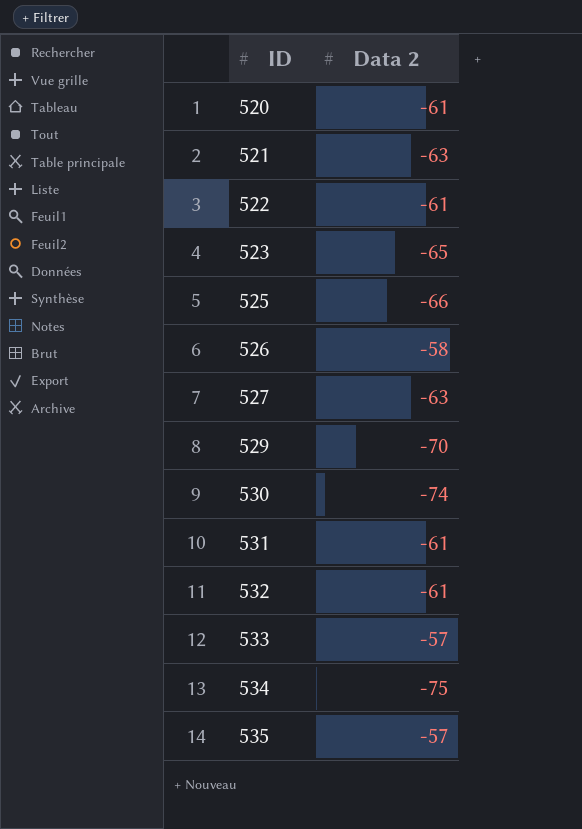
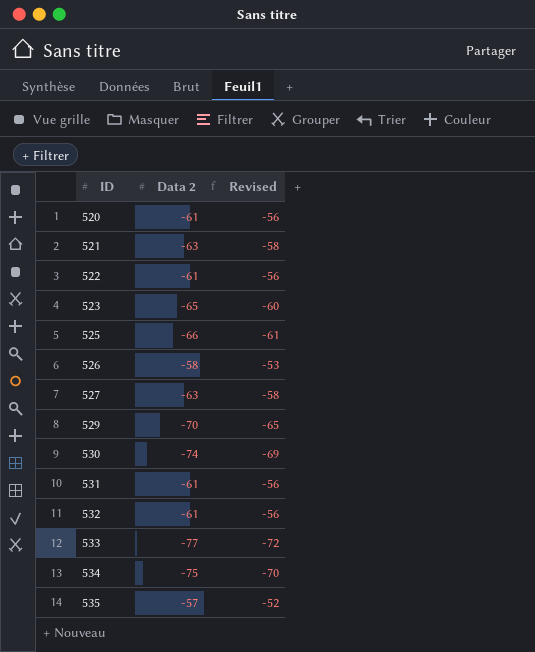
column Revised | formula: none -> [Data 2] + 5
533 | Data 2: -57 -> -77

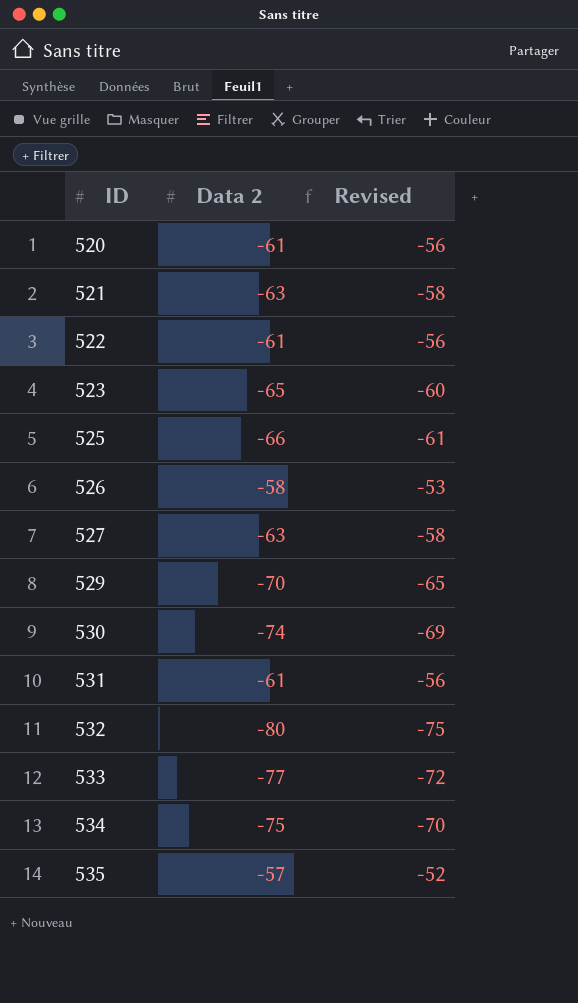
532 | Data 2: -61 -> -80
532 | Revised: -56 -> -75

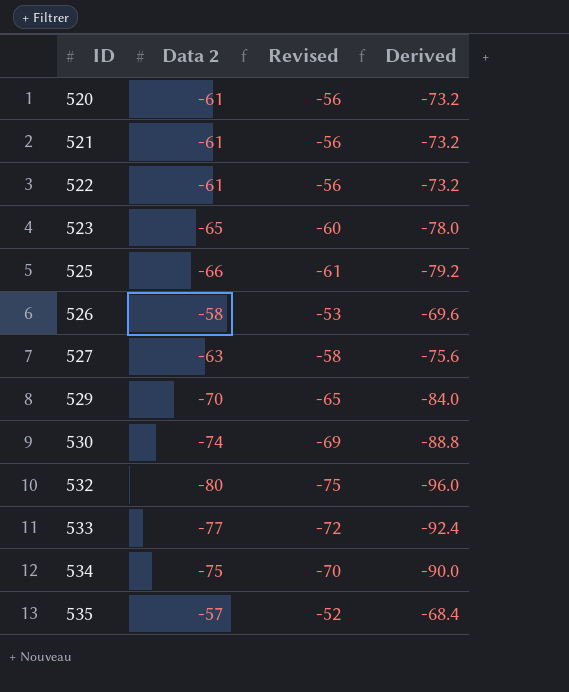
column Derived | formula: none -> [Data 2] * 1.2
row 531: -61 | -56 -> none
521 | Data 2: -63 -> -61
521 | Revised: -58 -> -56

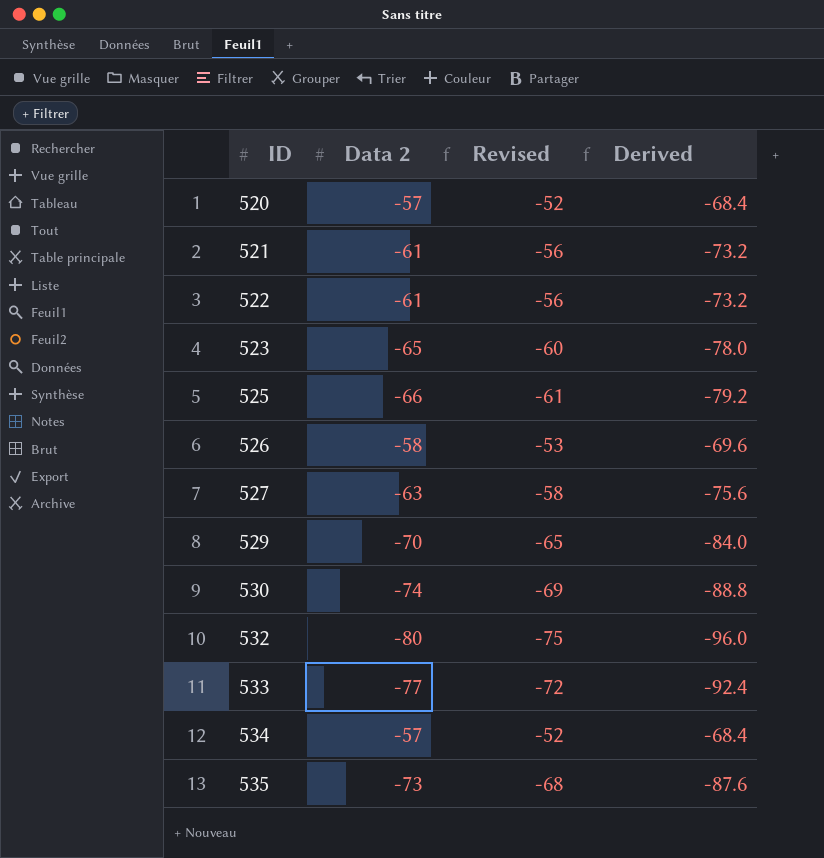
520 | Data 2: -61 -> -57
520 | Revised: -56 -> -52
520 | Derived: -73.2 -> -68.4
534 | Data 2: -75 -> -57
534 | Revised: -70 -> -52
534 | Derived: -90.0 -> -68.4
535 | Data 2: -57 -> -73
535 | Revised: -52 -> -68
535 | Derived: -68.4 -> -87.6

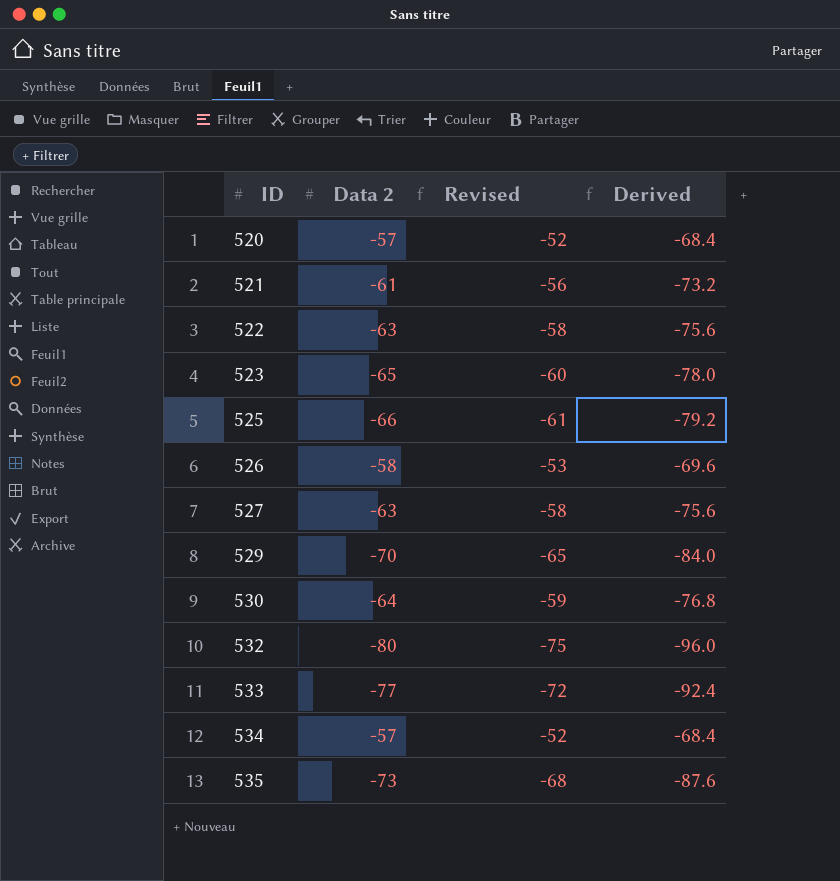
522 | Data 2: -61 -> -63
522 | Revised: -56 -> -58
522 | Derived: -73.2 -> -75.6
530 | Data 2: -74 -> -64
530 | Revised: -69 -> -59
530 | Derived: -88.8 -> -76.8

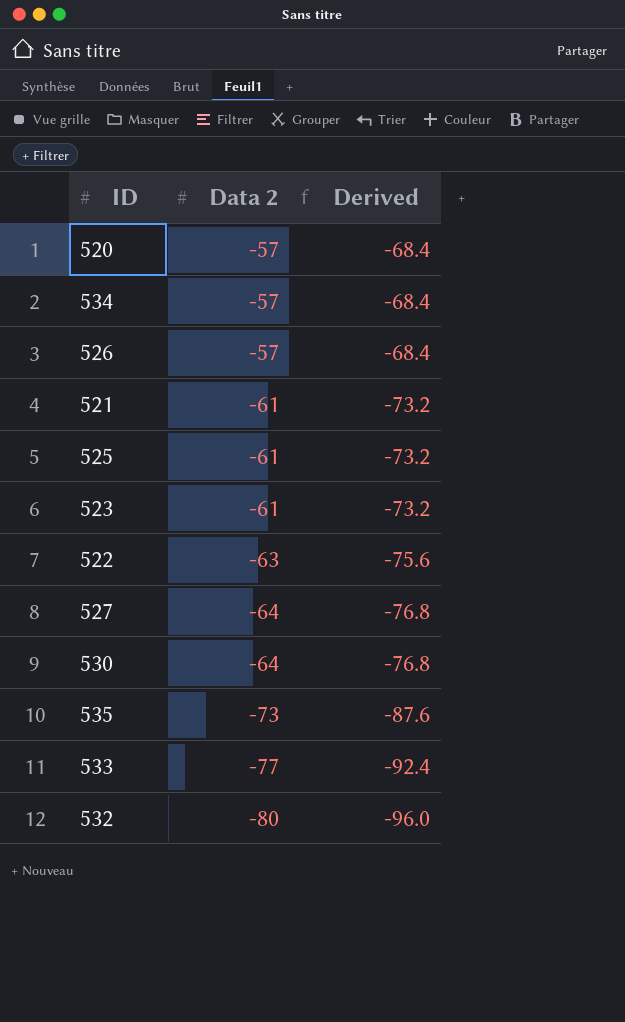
row order: ID ascending -> Data 2 descending
column Revised | formula: [Data 2] + 5 -> none
row 529: -70 | -65 | -84.0 -> none
526 | Data 2: -58 -> -57
526 | Derived: -69.6 -> -68.4
525 | Data 2: -66 -> -61
525 | Derived: -79.2 -> -73.2
523 | Data 2: -65 -> -61
523 | Derived: -78.0 -> -73.2
527 | Data 2: -63 -> -64
527 | Derived: -75.6 -> -76.8

